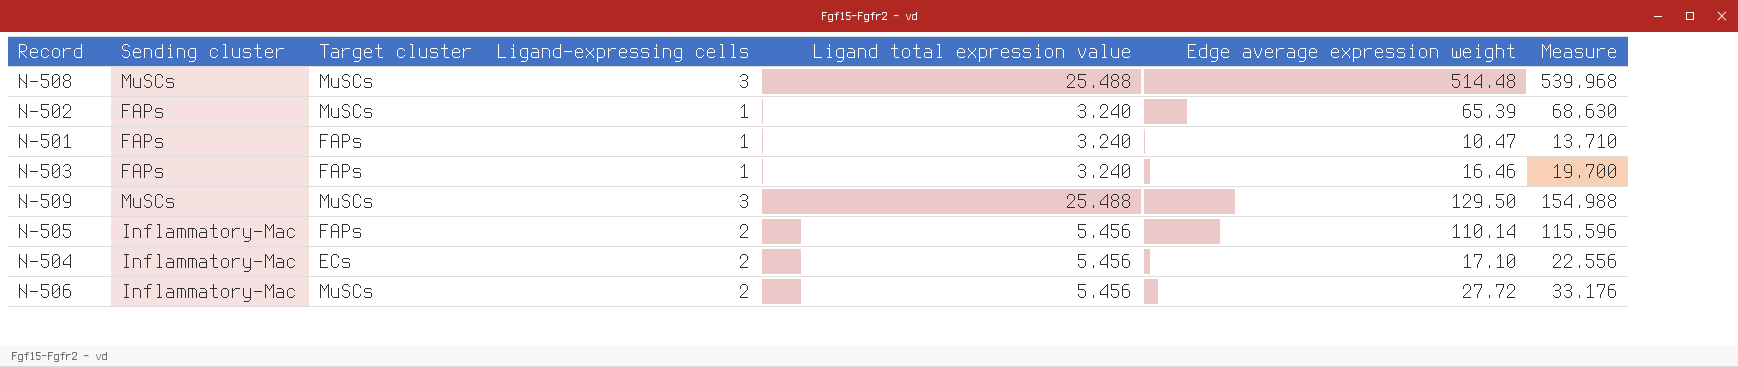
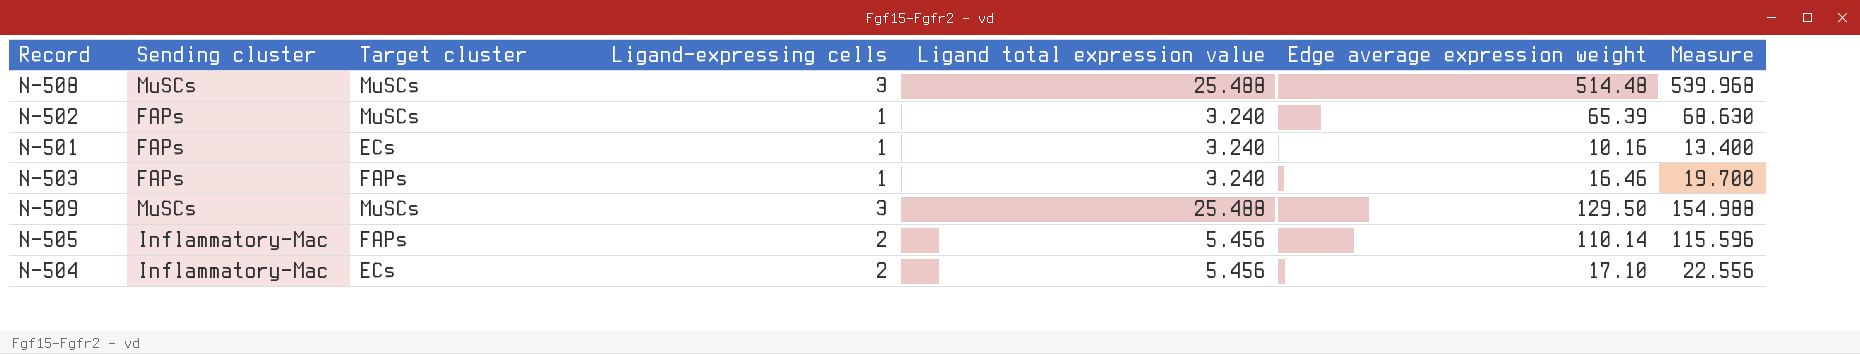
row N-506: Inflammatory-Mac | MuSCs | 2 | 5.456 | 27.72 | 33.176 -> none
N-501 | Target cluster: FAPs -> ECs
N-501 | Edge average expression weight: 10.47 -> 10.16
N-501 | Measure: 13.710 -> 13.400

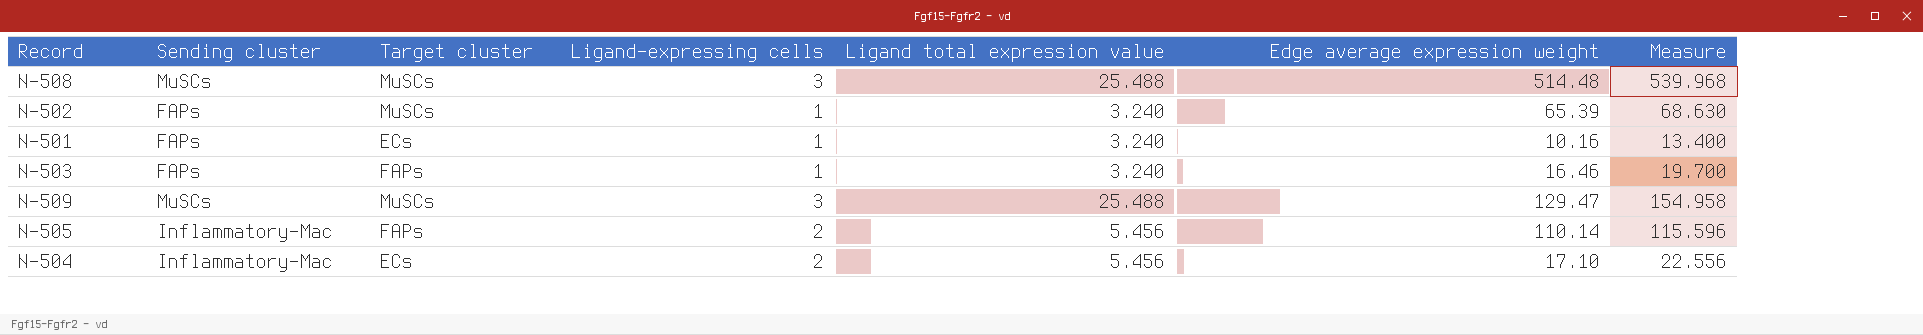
N-509 | Edge average expression weight: 129.50 -> 129.47
N-509 | Measure: 154.988 -> 154.958

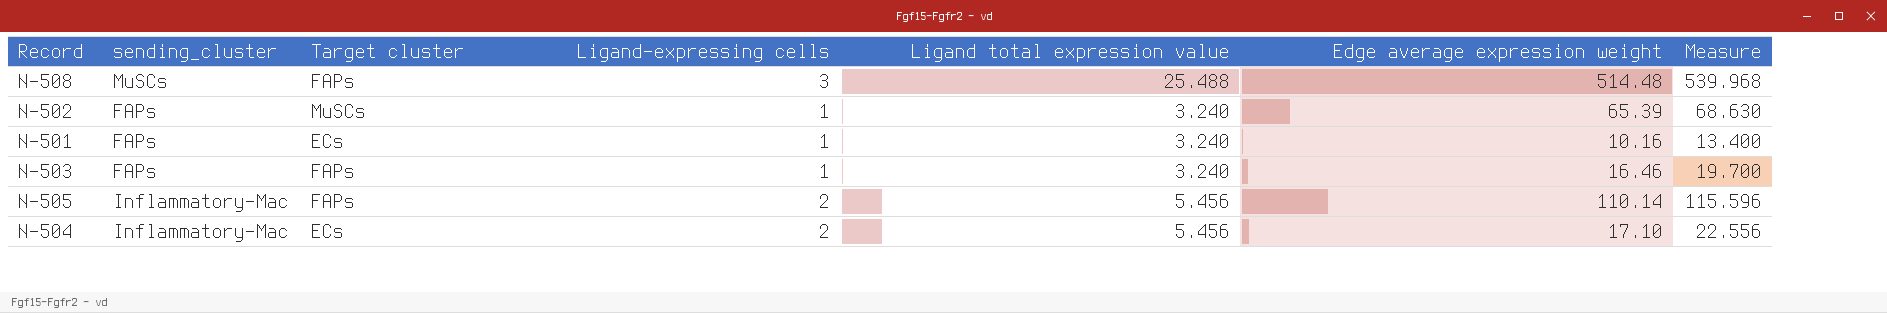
column name: Sending cluster -> sending_cluster
row N-509: MuSCs | MuSCs | 3 | 25.488 | 129.47 | 154.958 -> none
N-508 | Target cluster: MuSCs -> FAPs

